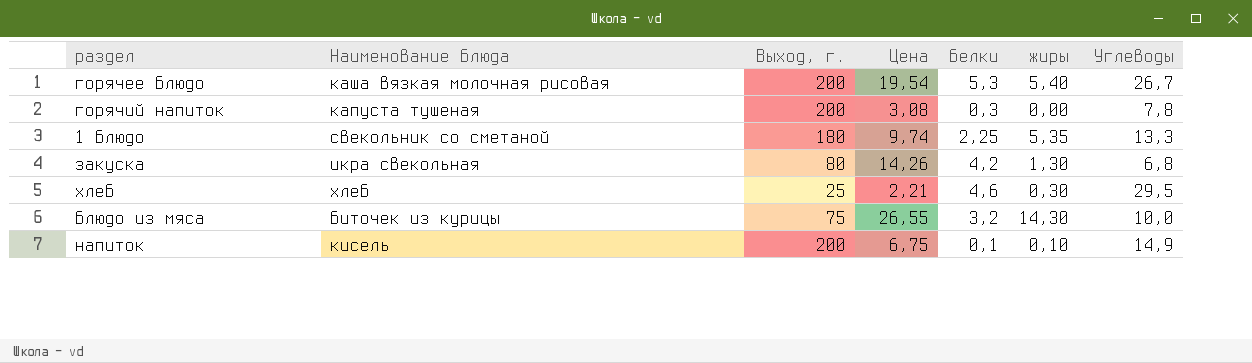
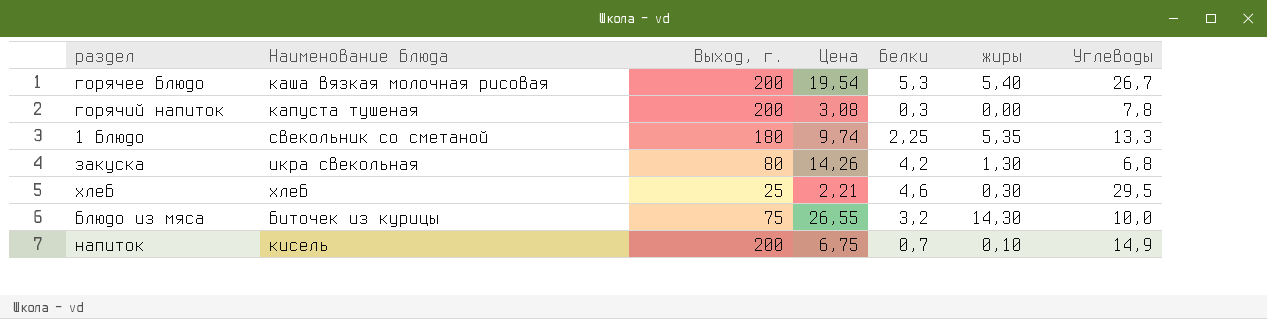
напиток | белки: 0,1 -> 0,7

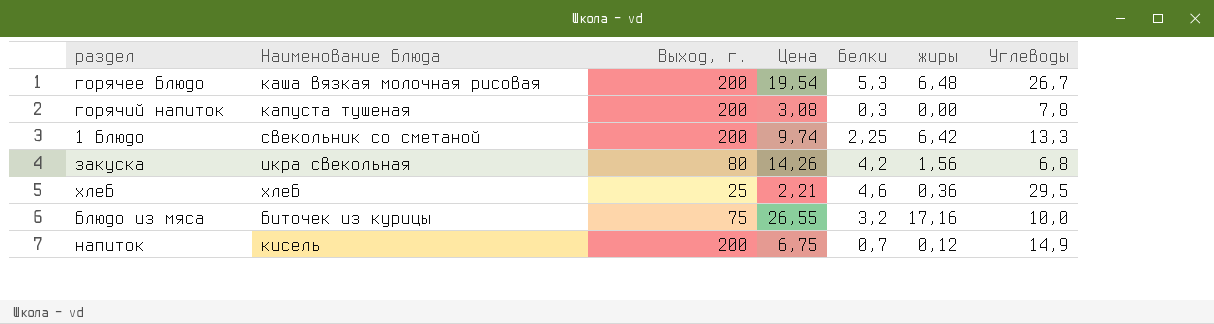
горячее блюдо | жиры: 5,40 -> 6,48
1 блюдо | Выход, г.: 180 -> 200
1 блюдо | жиры: 5,35 -> 6,42
закуска | жиры: 1,30 -> 1,56
хлеб | жиры: 0,30 -> 0,36
блюдо из мяса | жиры: 14,30 -> 17,16
напиток | жиры: 0,10 -> 0,12

